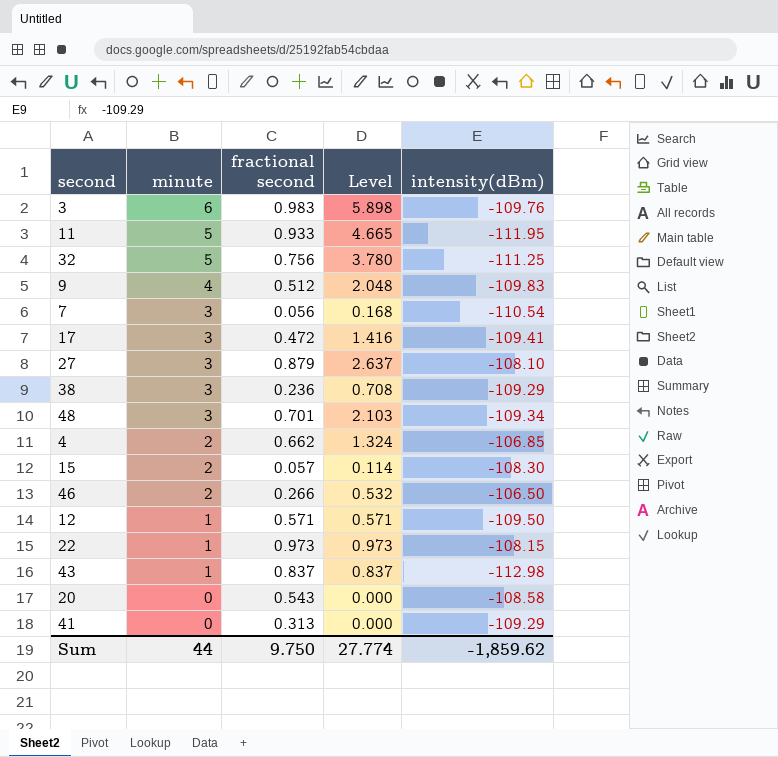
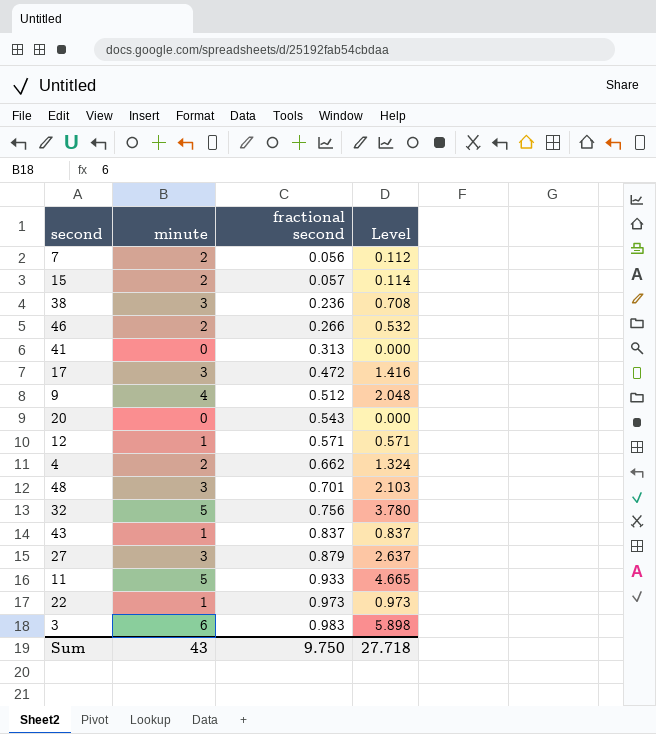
row order: minute descending -> fractional second ascending
column intensity(dBm) | position: 5 -> none
7 | minute: 3 -> 2
7 | Level: 0.168 -> 0.112
Sum | minute: 44 -> 43
Sum | Level: 27.774 -> 27.718

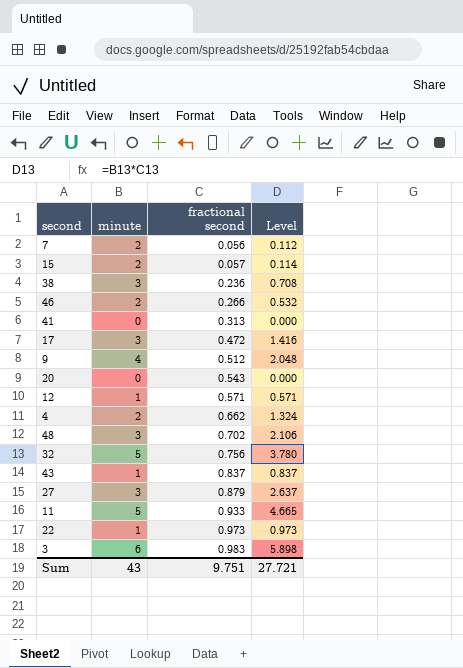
48 | fractional second: 0.701 -> 0.702
48 | Level: 2.103 -> 2.106
Sum | fractional second: 9.750 -> 9.751
Sum | Level: 27.718 -> 27.721

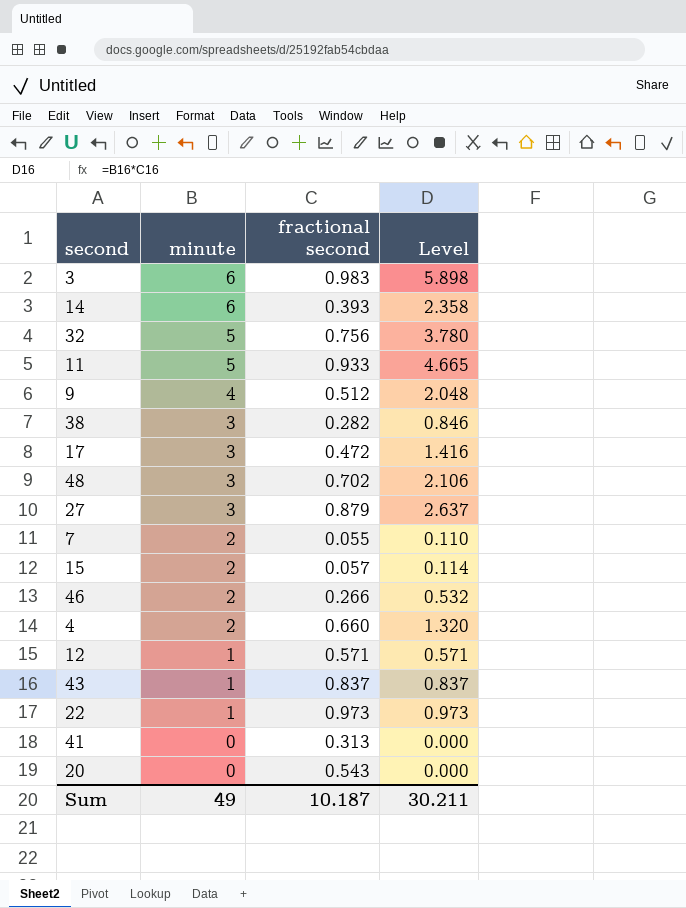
row order: fractional second ascending -> minute descending
row 14: none -> 6 | 0.393 | 2.358
38 | fractional second: 0.236 -> 0.282
38 | Level: 0.708 -> 0.846
7 | fractional second: 0.056 -> 0.055
7 | Level: 0.112 -> 0.110
4 | fractional second: 0.662 -> 0.660
4 | Level: 1.324 -> 1.320
Sum | minute: 43 -> 49
Sum | fractional second: 9.751 -> 10.187
Sum | Level: 27.721 -> 30.211

